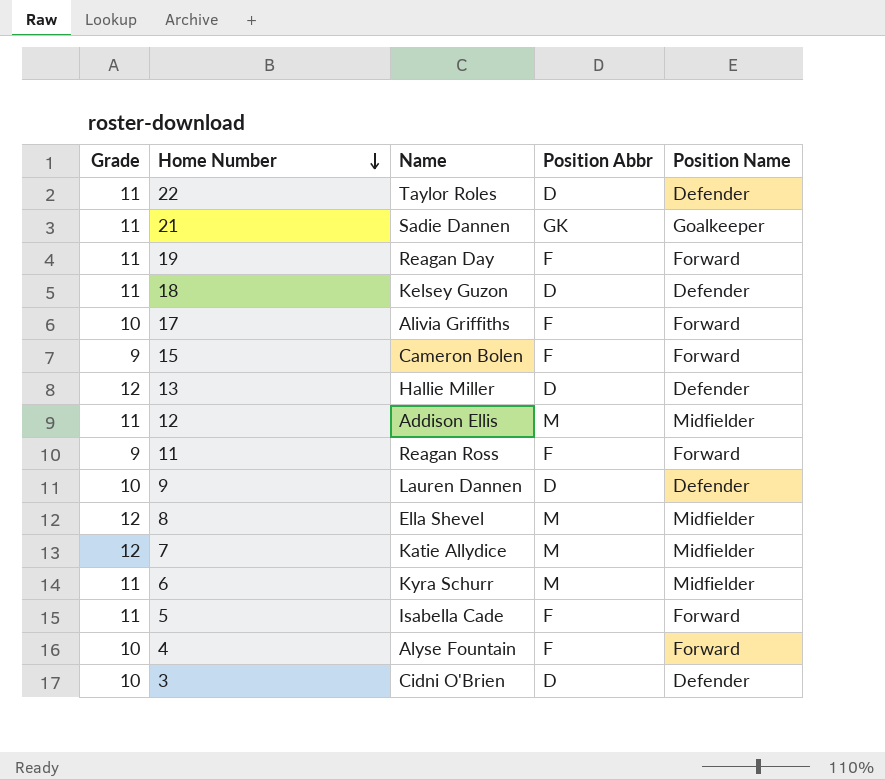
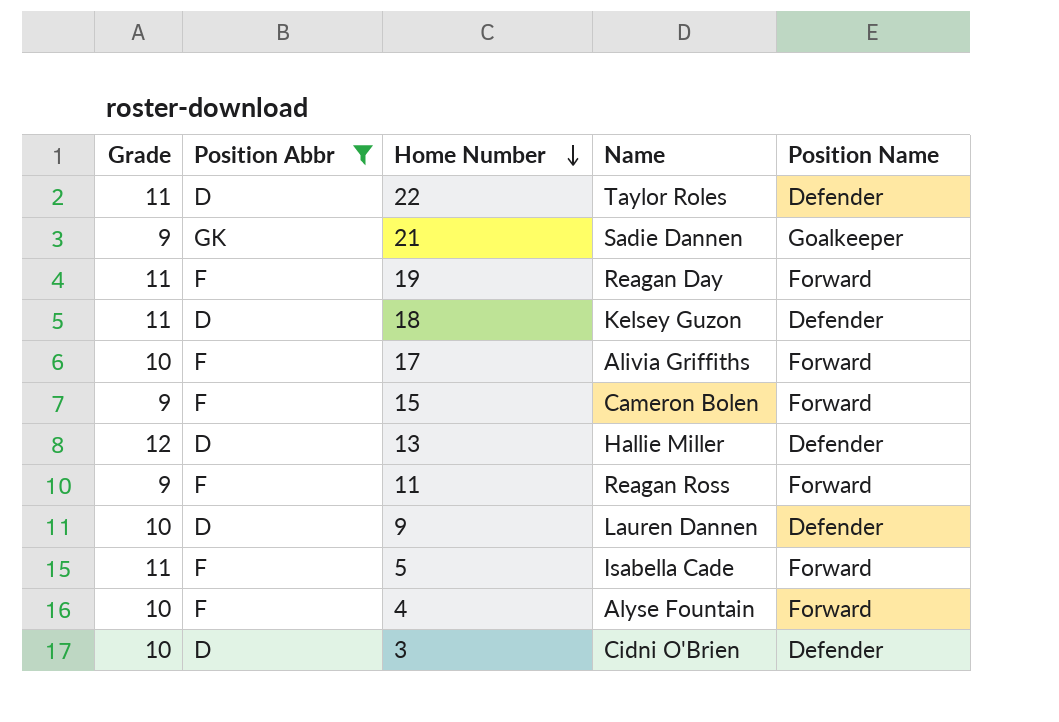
filter: none -> Position Abbr != M
column Position Abbr | position: 4 -> 2
21 | Grade: 11 -> 9

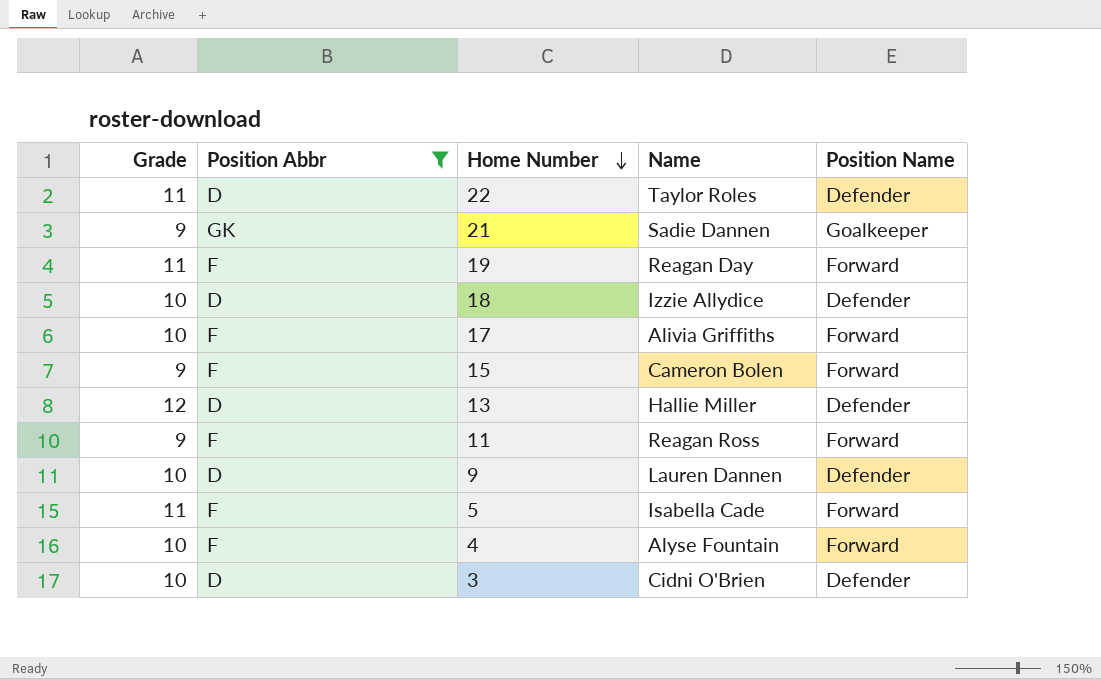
18 | Grade: 11 -> 10
18 | Name: Kelsey Guzon -> Izzie Allydice

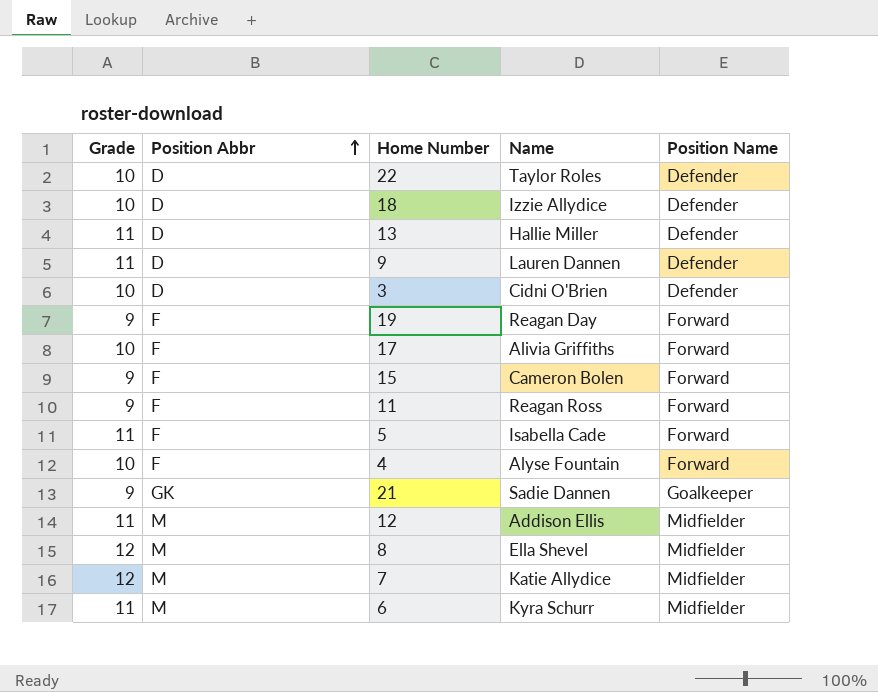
filter: Position Abbr != M -> none
row order: Home Number descending -> Position Abbr ascending
22 | Grade: 11 -> 10
13 | Grade: 12 -> 11
9 | Grade: 10 -> 11
19 | Grade: 11 -> 9

